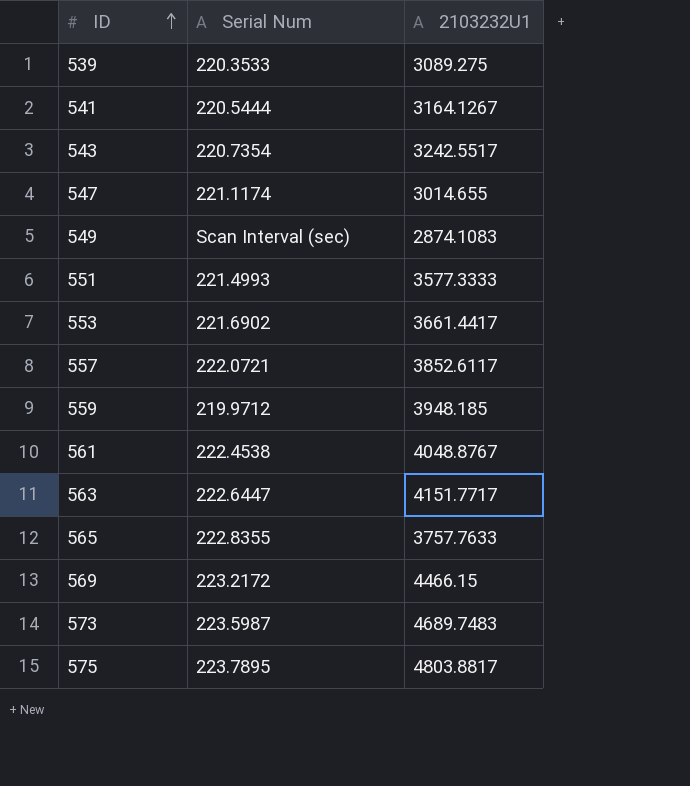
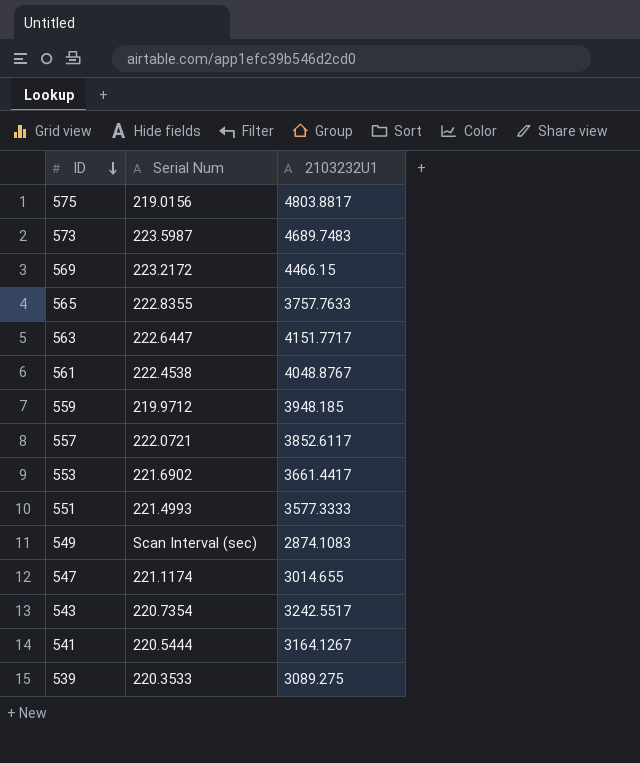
row order: ID ascending -> ID descending
575 | Serial Num: 223.7895 -> 219.0156

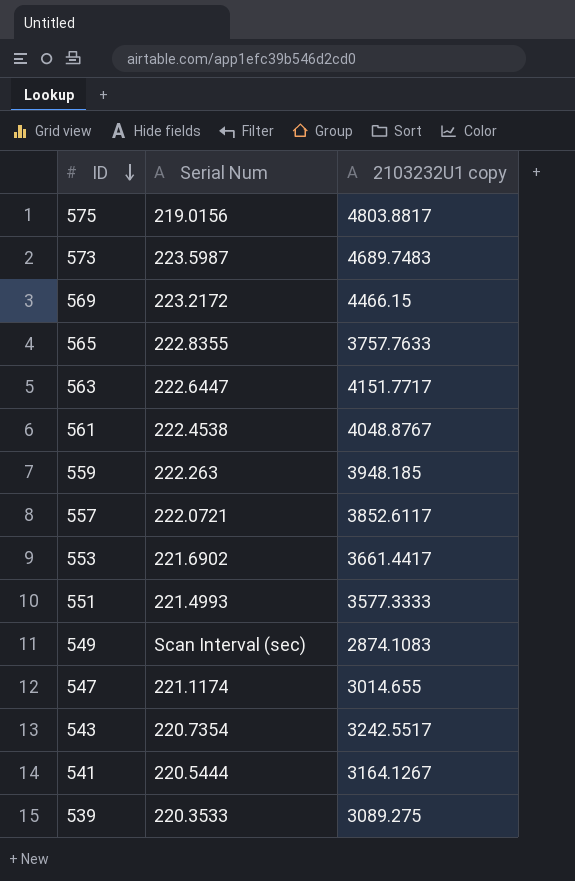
column name: 2103232U1 -> 2103232U1 copy
559 | Serial Num: 219.9712 -> 222.263

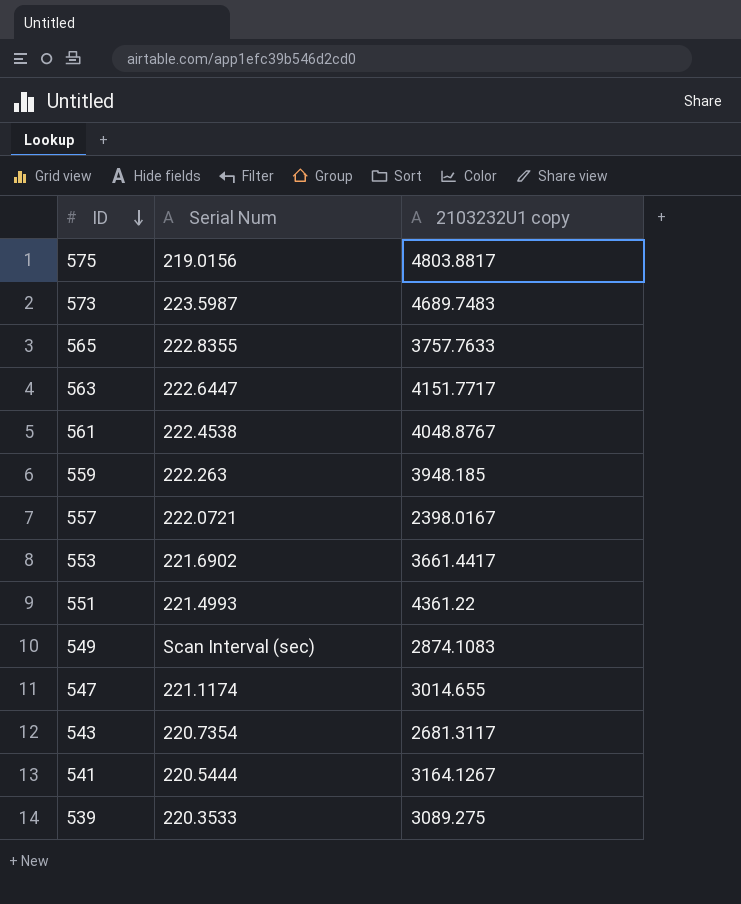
row 569: 223.2172 | 4466.15 -> none
557 | 2103232U1 copy: 3852.6117 -> 2398.0167
551 | 2103232U1 copy: 3577.3333 -> 4361.22
543 | 2103232U1 copy: 3242.5517 -> 2681.3117

